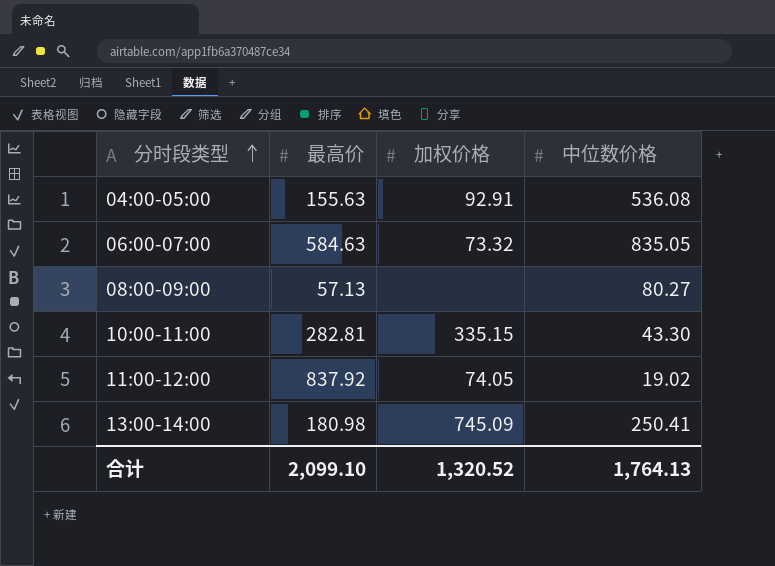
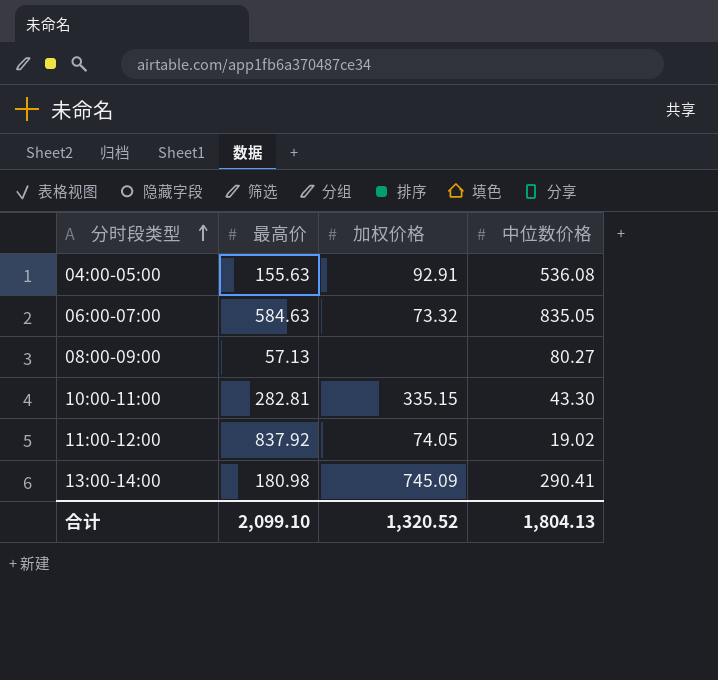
13:00-14:00 | 中位数价格: 250.41 -> 290.41
合计 | 中位数价格: 1,764.13 -> 1,804.13

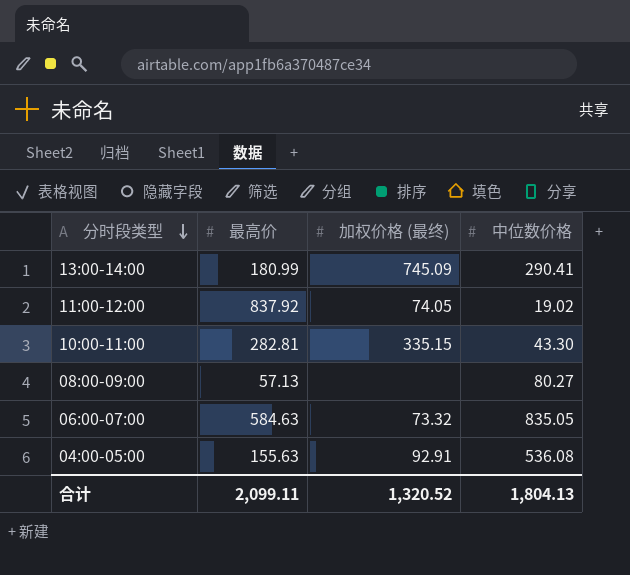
row order: 分时段类型 ascending -> 分时段类型 descending
column name: 加权价格 -> 加权价格 (最终)
13:00-14:00 | 最高价: 180.98 -> 180.99
合计 | 最高价: 2,099.10 -> 2,099.11

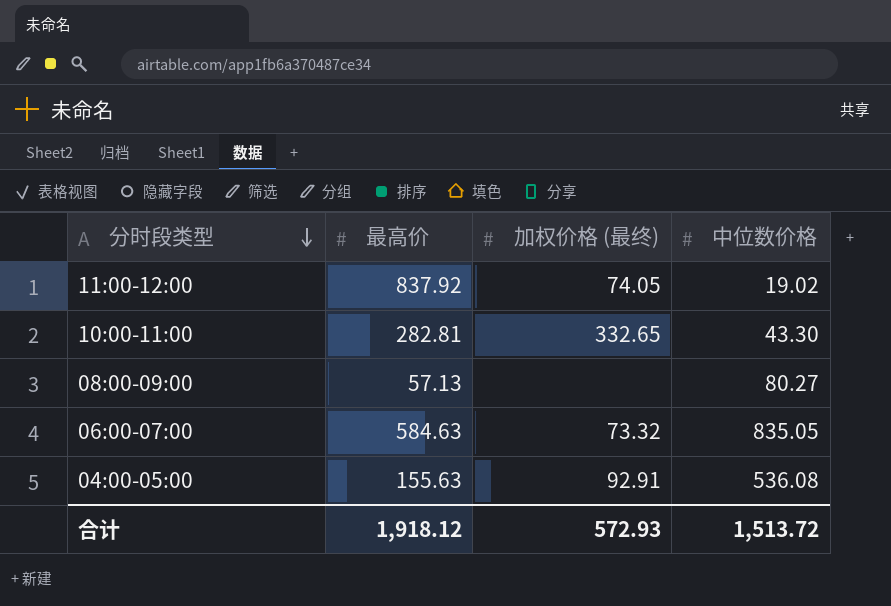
row 13:00-14:00: 180.99 | 745.09 | 290.41 -> none
10:00-11:00 | 加权价格 (最终): 335.15 -> 332.65
合计 | 最高价: 2,099.11 -> 1,918.12
合计 | 加权价格 (最终): 1,320.52 -> 572.93
合计 | 中位数价格: 1,804.13 -> 1,513.72

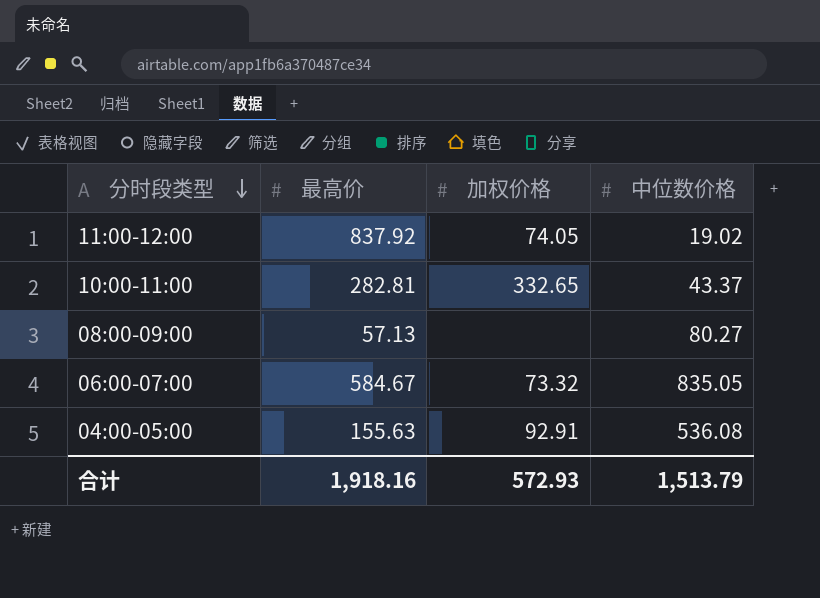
column name: 加权价格 (最终) -> 加权价格
10:00-11:00 | 中位数价格: 43.30 -> 43.37
06:00-07:00 | 最高价: 584.63 -> 584.67
合计 | 最高价: 1,918.12 -> 1,918.16
合计 | 中位数价格: 1,513.72 -> 1,513.79

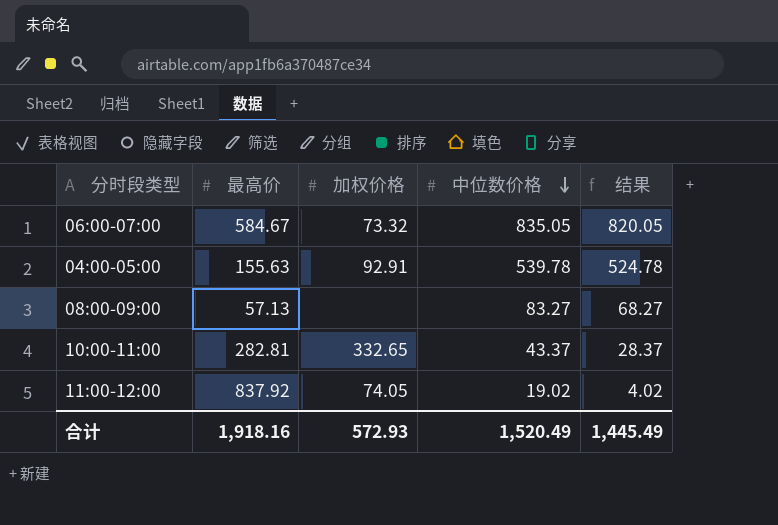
row order: 分时段类型 descending -> 中位数价格 descending
column 结果 | formula: none -> [中位数价格] - 15
04:00-05:00 | 中位数价格: 536.08 -> 539.78
08:00-09:00 | 中位数价格: 80.27 -> 83.27
合计 | 中位数价格: 1,513.79 -> 1,520.49

